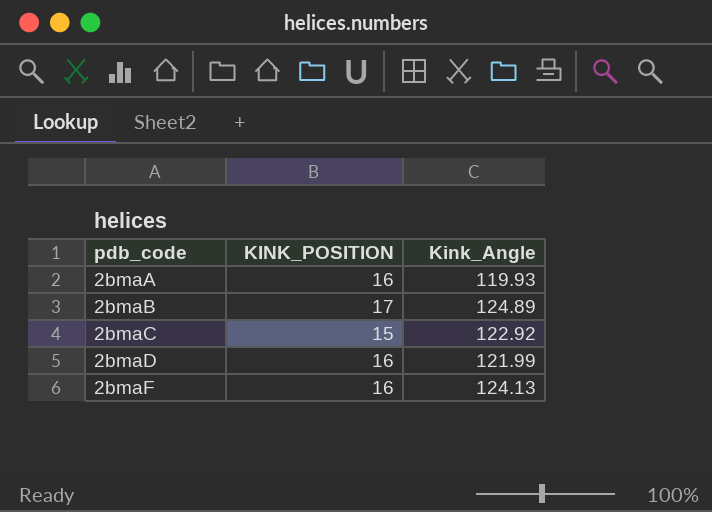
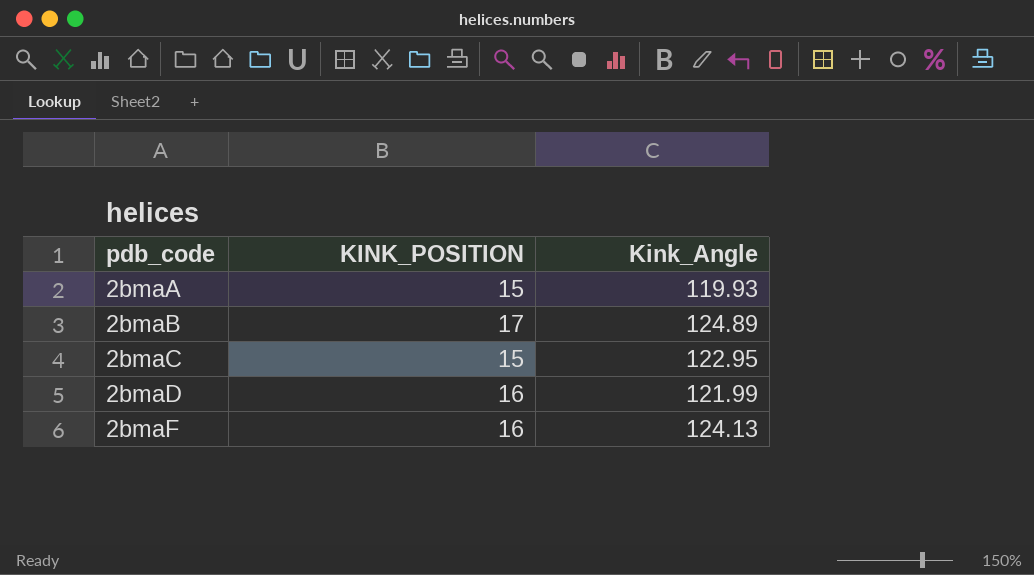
2bmaA | KINK_POSITION: 16 -> 15
2bmaC | Kink_Angle: 122.92 -> 122.95

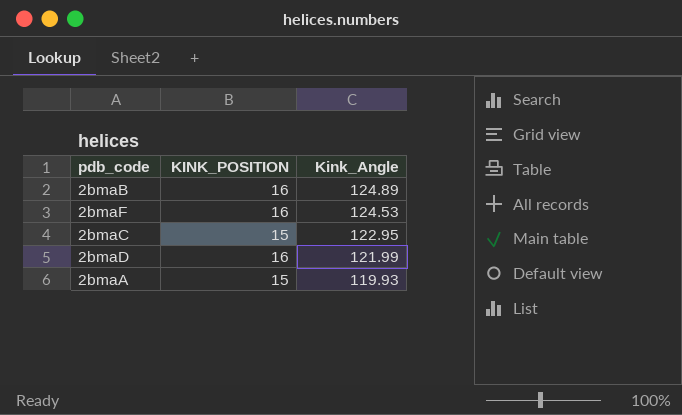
row order: pdb_code ascending -> Kink_Angle descending
2bmaB | KINK_POSITION: 17 -> 16
2bmaF | Kink_Angle: 124.13 -> 124.53

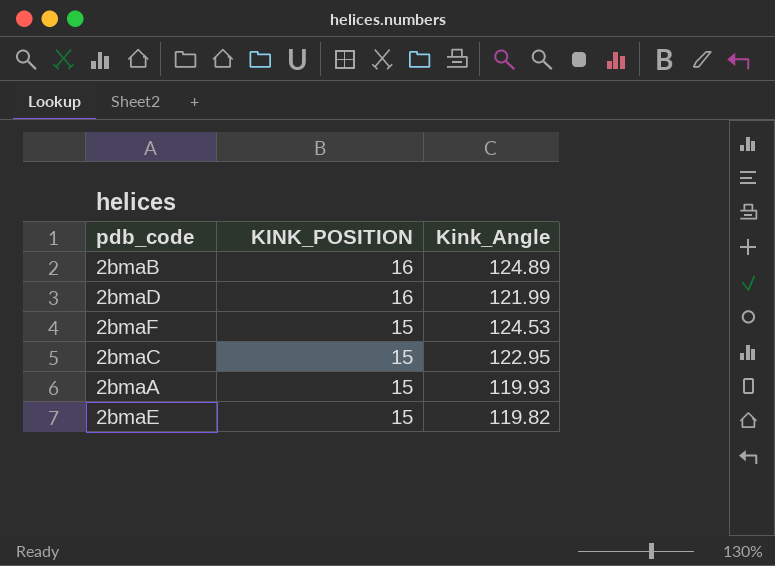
row order: Kink_Angle descending -> KINK_POSITION descending
2bmaF | KINK_POSITION: 16 -> 15
row 2bmaE: none -> 15 | 119.82

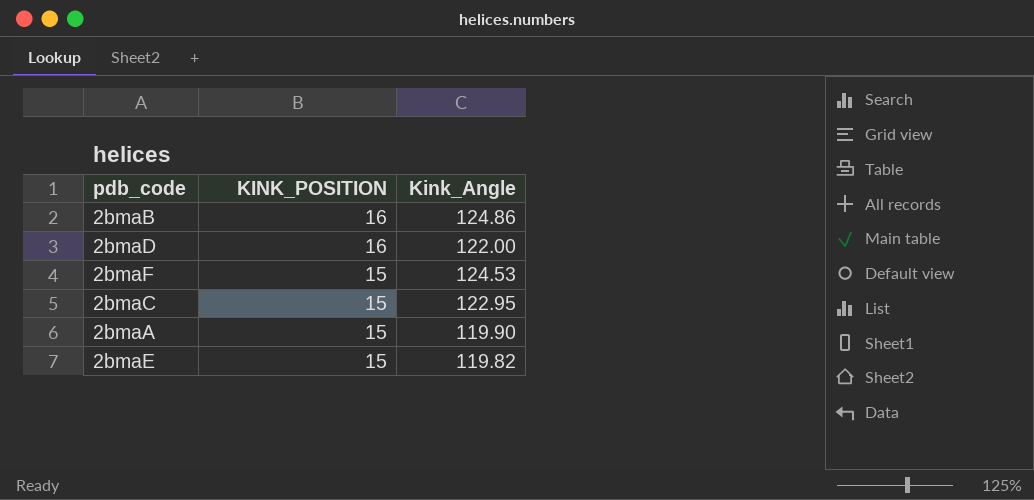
2bmaB | Kink_Angle: 124.89 -> 124.86
2bmaD | Kink_Angle: 121.99 -> 122.00
2bmaA | Kink_Angle: 119.93 -> 119.90

